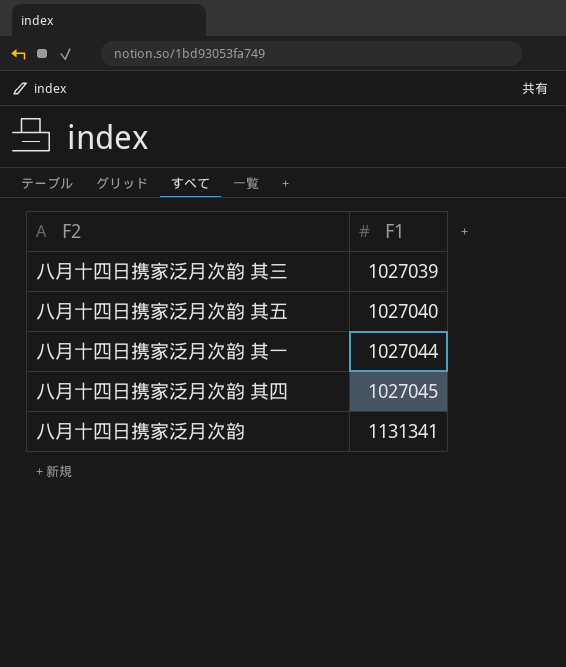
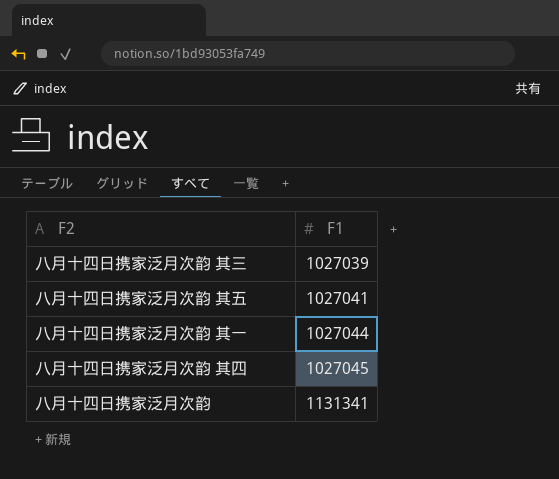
八月十四日携家泛月次韵 其五 | F1: 1027040 -> 1027041

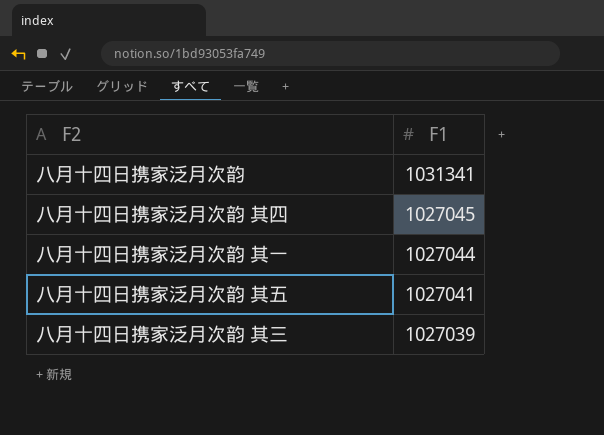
row order: F1 ascending -> F1 descending
八月十四日携家泛月次韵 | F1: 1131341 -> 1031341

